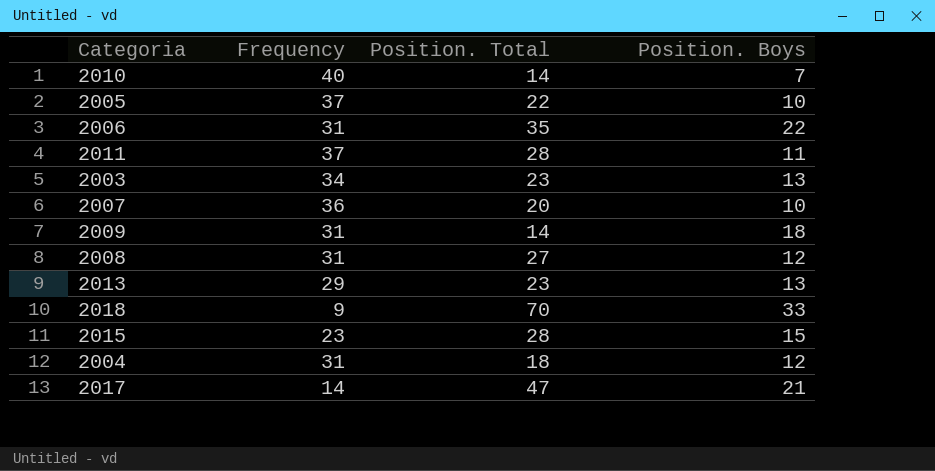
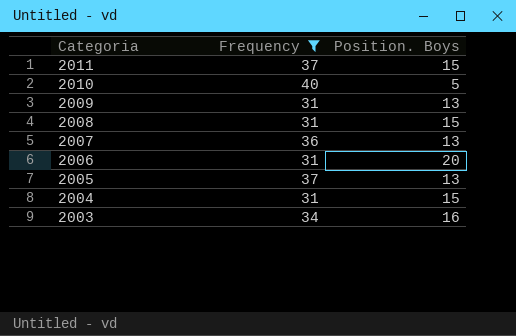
filter: none -> Frequency >= 31
row order: none -> Categoria descending
column Position. Total | position: 3 -> none
2011 | Position. Boys: 11 -> 15
2010 | Position. Boys: 7 -> 5
2009 | Position. Boys: 18 -> 13
2008 | Position. Boys: 12 -> 15
2007 | Position. Boys: 10 -> 13
2006 | Position. Boys: 22 -> 20
2005 | Position. Boys: 10 -> 13
2004 | Position. Boys: 12 -> 15
2003 | Position. Boys: 13 -> 16

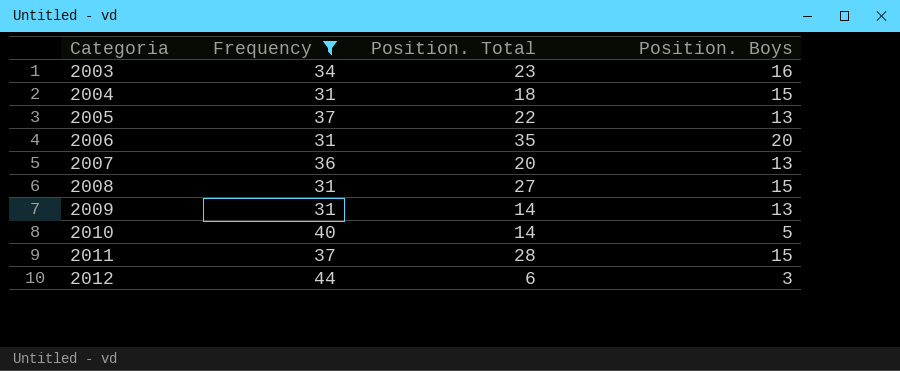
row order: Categoria descending -> Categoria ascending
column Position. Total | position: none -> 3
row 2012: none -> 44 | 6 | 3

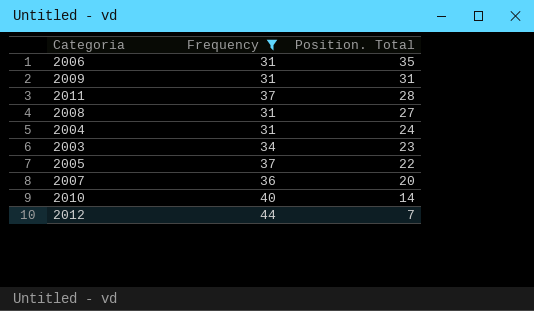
row order: Categoria ascending -> Position. Total descending
column Position. Boys | position: 4 -> none
2009 | Position. Total: 14 -> 31
2004 | Position. Total: 18 -> 24
2012 | Position. Total: 6 -> 7

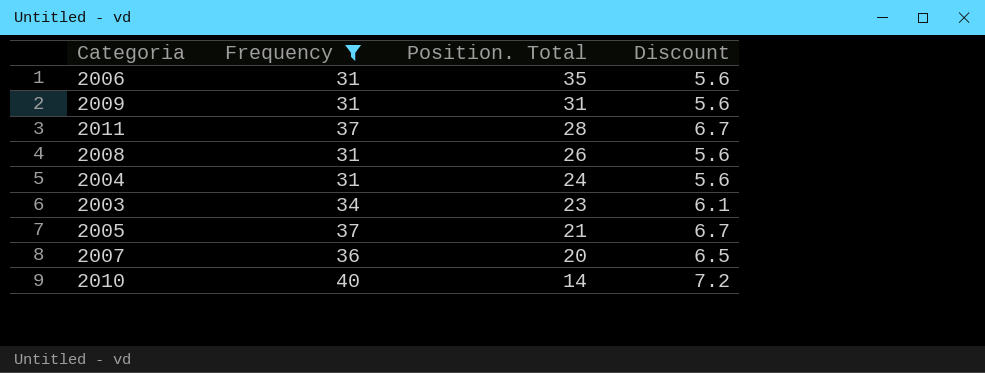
column Discount | formula: none -> [Frequency] * 0.18
row 2012: 44 | 7 -> none
2008 | Position. Total: 27 -> 26
2005 | Position. Total: 22 -> 21

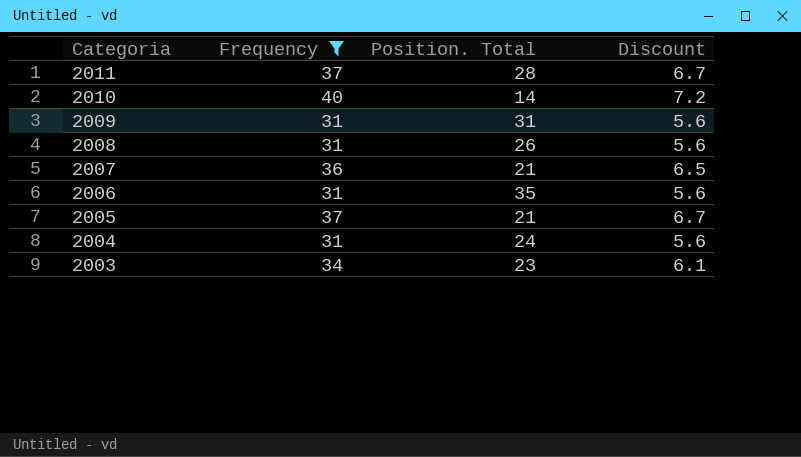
row order: Position. Total descending -> Categoria descending
2007 | Position. Total: 20 -> 21

